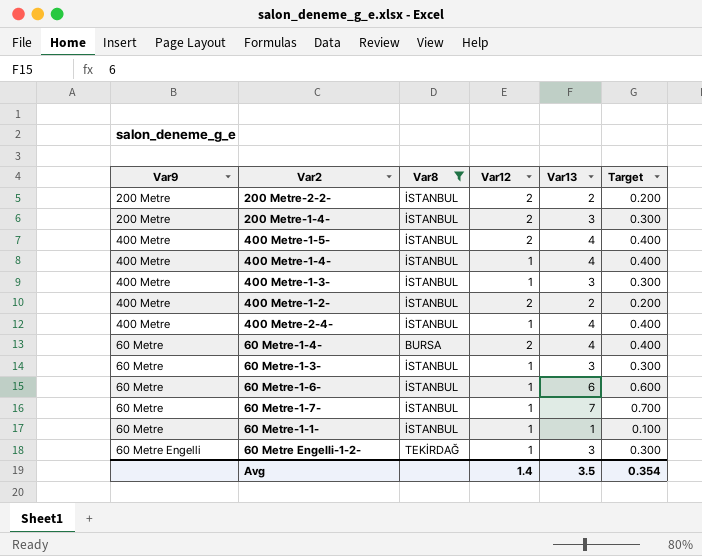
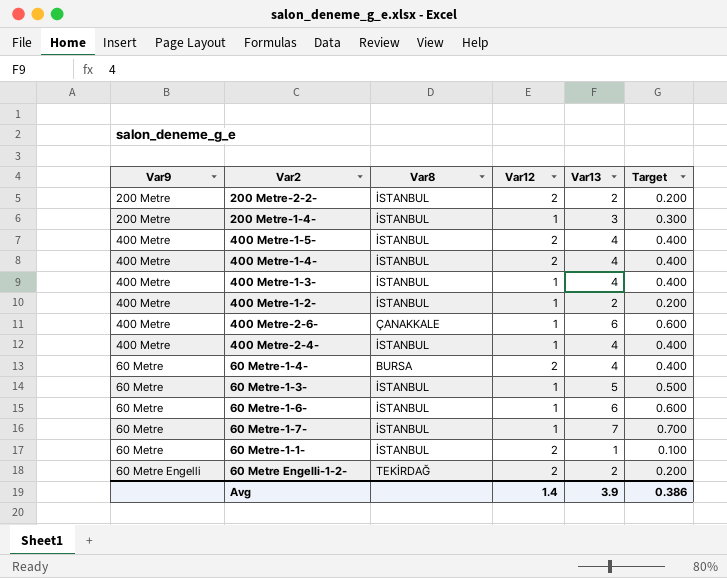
filter: Var8 != ÇANAKKALE -> none
200 Metre-1-4- | Var12: 2 -> 1
400 Metre-1-4- | Var12: 1 -> 2
400 Metre-1-3- | Var13: 3 -> 4
400 Metre-1-3- | Target: 0.300 -> 0.400
400 Metre-1-2- | Var12: 2 -> 1
60 Metre-1-3- | Var13: 3 -> 5
60 Metre-1-3- | Target: 0.300 -> 0.500
60 Metre-1-1- | Var12: 1 -> 2
60 Metre Engelli-1-2- | Var12: 1 -> 2
60 Metre Engelli-1-2- | Var13: 3 -> 2
60 Metre Engelli-1-2- | Target: 0.300 -> 0.200
Avg | Var13: 3.5 -> 3.9
Avg | Target: 0.354 -> 0.386

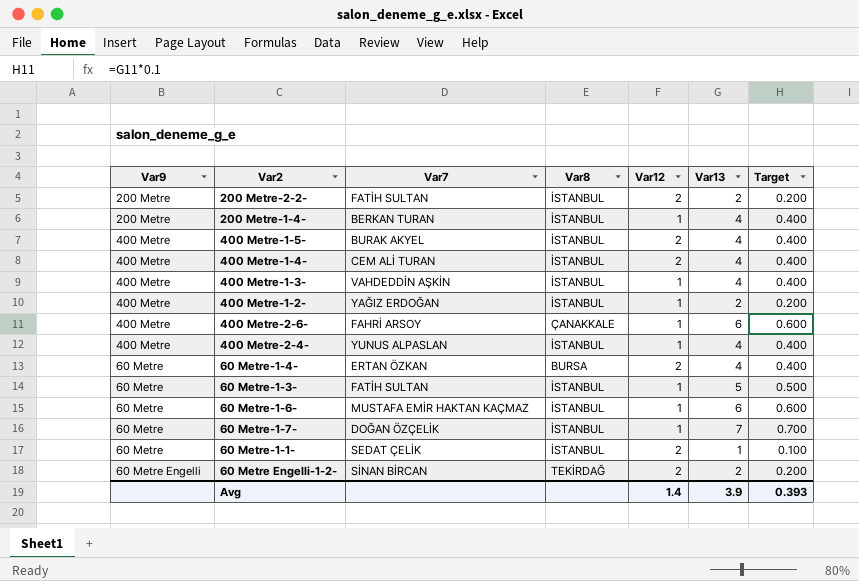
column Var7 | position: none -> 3
200 Metre-1-4- | Var13: 3 -> 4
200 Metre-1-4- | Target: 0.300 -> 0.400
Avg | Target: 0.386 -> 0.393

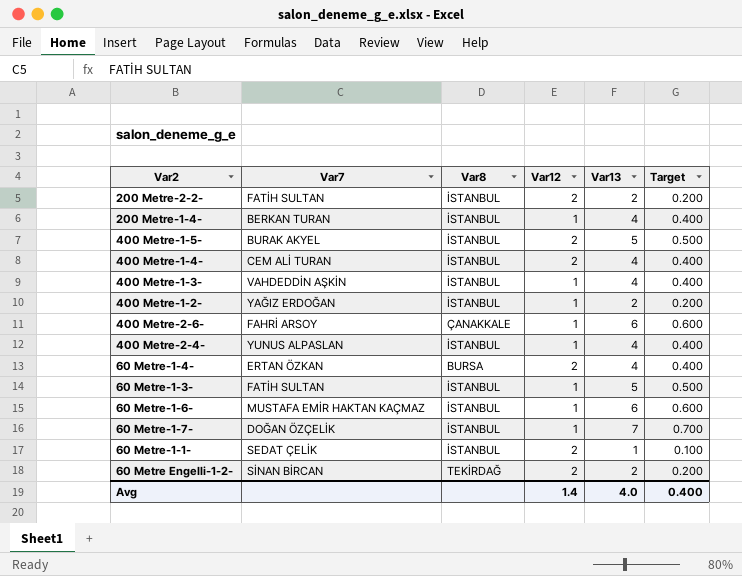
column Var9 | position: 1 -> none
400 Metre-1-5- | Var13: 4 -> 5
400 Metre-1-5- | Target: 0.400 -> 0.500
Avg | Var13: 3.9 -> 4.0
Avg | Target: 0.393 -> 0.400

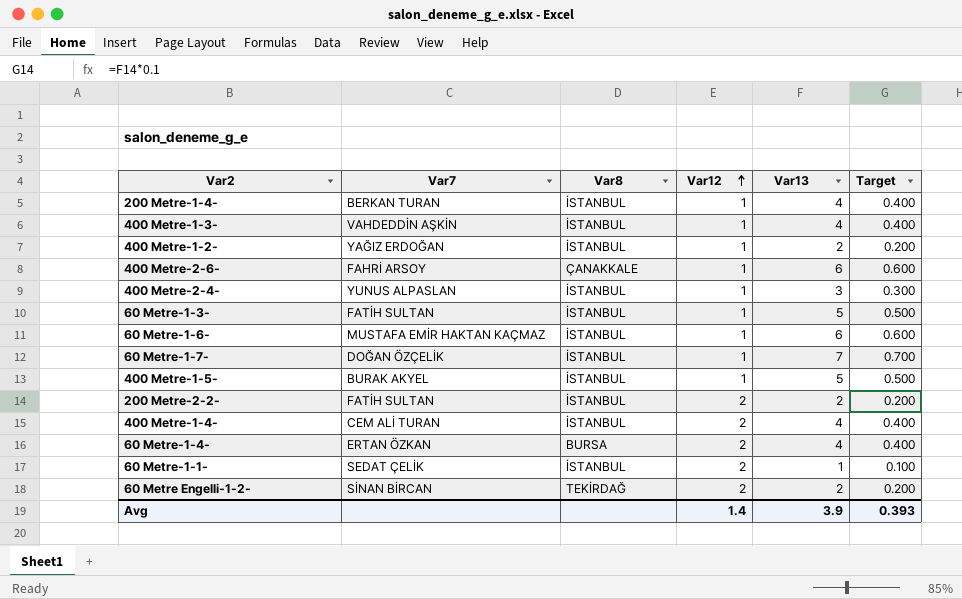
row order: none -> Var12 ascending
400 Metre-2-4- | Var13: 4 -> 3
400 Metre-2-4- | Target: 0.400 -> 0.300
400 Metre-1-5- | Var12: 2 -> 1
Avg | Var13: 4.0 -> 3.9
Avg | Target: 0.400 -> 0.393

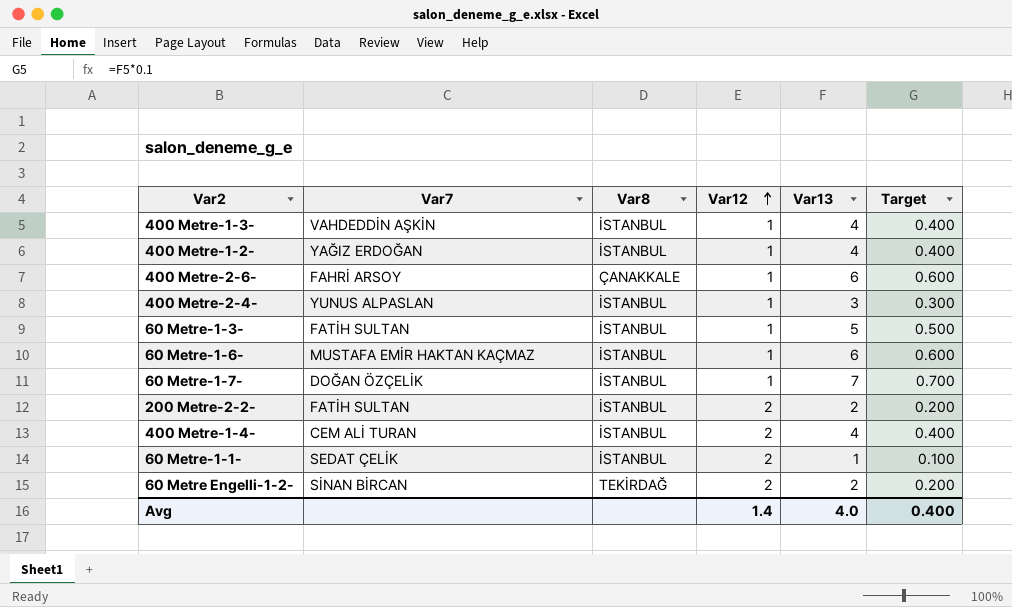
row 200 Metre-1-4-: BERKAN TURAN | İSTANBUL | 1 | 4 | 0.400 -> none
row 400 Metre-1-5-: BURAK AKYEL | İSTANBUL | 1 | 5 | 0.500 -> none
row 60 Metre-1-4-: ERTAN ÖZKAN | BURSA | 2 | 4 | 0.400 -> none
400 Metre-1-2- | Var13: 2 -> 4
400 Metre-1-2- | Target: 0.200 -> 0.400
Avg | Var13: 3.9 -> 4.0
Avg | Target: 0.393 -> 0.400

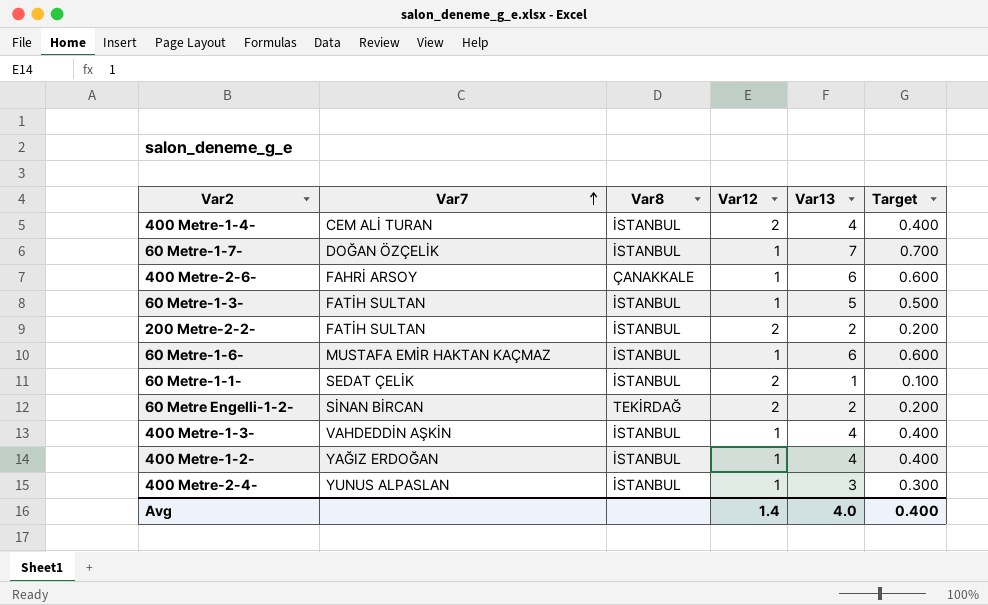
row order: Var12 ascending -> Var7 ascending

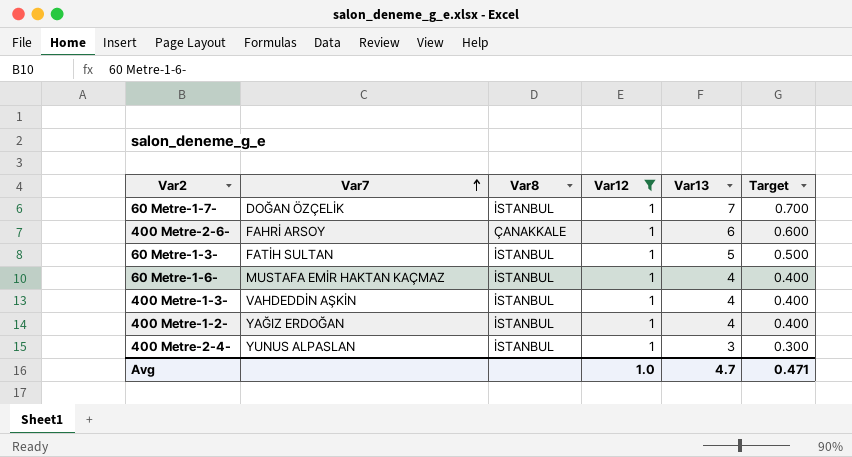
filter: none -> Var12 = 1
60 Metre-1-6- | Var13: 6 -> 4
60 Metre-1-6- | Target: 0.600 -> 0.400
Avg | Var12: 1.4 -> 1.0
Avg | Var13: 4.0 -> 4.7
Avg | Target: 0.400 -> 0.471

